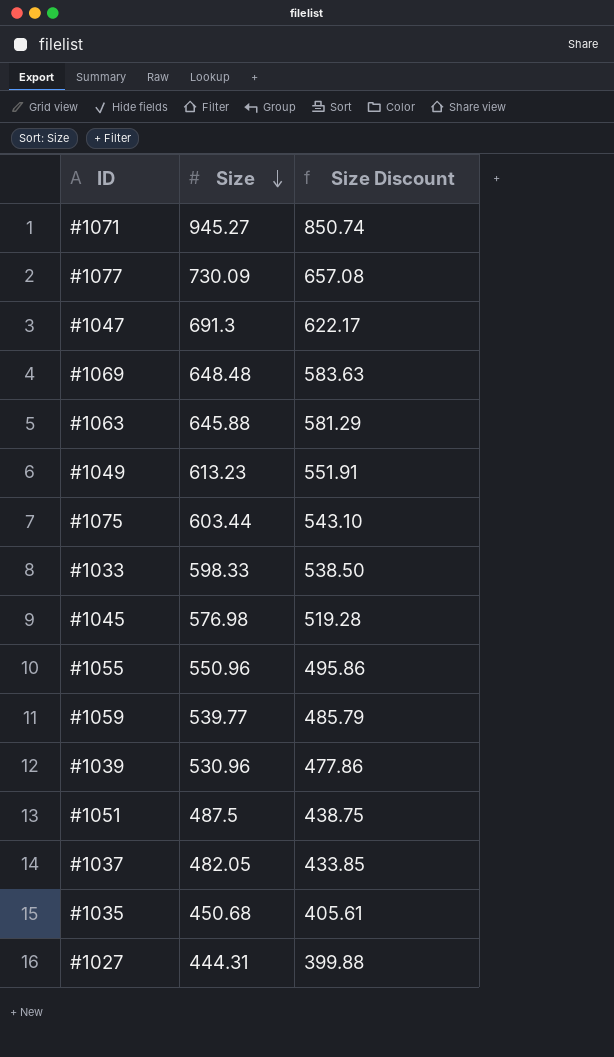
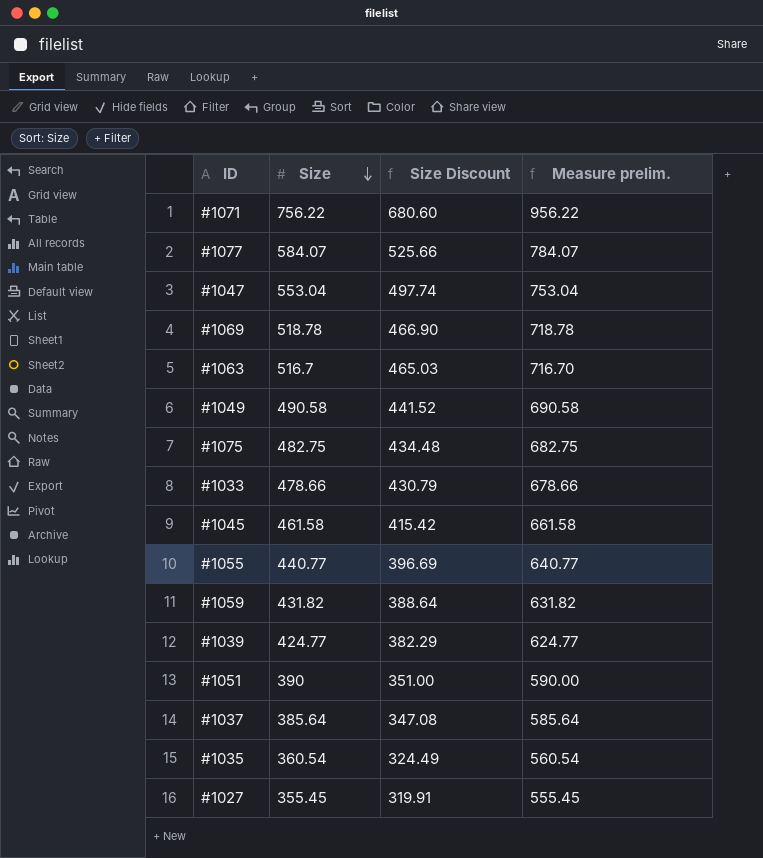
column Measure prelim. | formula: none -> [Size] + 200
#1071 | Size: 945.27 -> 756.22
#1071 | Size Discount: 850.74 -> 680.60
#1077 | Size: 730.09 -> 584.07
#1077 | Size Discount: 657.08 -> 525.66
#1047 | Size: 691.3 -> 553.04
#1047 | Size Discount: 622.17 -> 497.74
#1069 | Size: 648.48 -> 518.78
#1069 | Size Discount: 583.63 -> 466.90
#1063 | Size: 645.88 -> 516.7
#1063 | Size Discount: 581.29 -> 465.03
#1049 | Size: 613.23 -> 490.58
#1049 | Size Discount: 551.91 -> 441.52
#1075 | Size: 603.44 -> 482.75
#1075 | Size Discount: 543.10 -> 434.48
#1033 | Size: 598.33 -> 478.66
#1033 | Size Discount: 538.50 -> 430.79
#1045 | Size: 576.98 -> 461.58
#1045 | Size Discount: 519.28 -> 415.42
#1055 | Size: 550.96 -> 440.77
#1055 | Size Discount: 495.86 -> 396.69
#1059 | Size: 539.77 -> 431.82
#1059 | Size Discount: 485.79 -> 388.64
#1039 | Size: 530.96 -> 424.77
#1039 | Size Discount: 477.86 -> 382.29
#1051 | Size: 487.5 -> 390
#1051 | Size Discount: 438.75 -> 351.00
#1037 | Size: 482.05 -> 385.64
#1037 | Size Discount: 433.85 -> 347.08
#1035 | Size: 450.68 -> 360.54
#1035 | Size Discount: 405.61 -> 324.49
#1027 | Size: 444.31 -> 355.45
#1027 | Size Discount: 399.88 -> 319.91

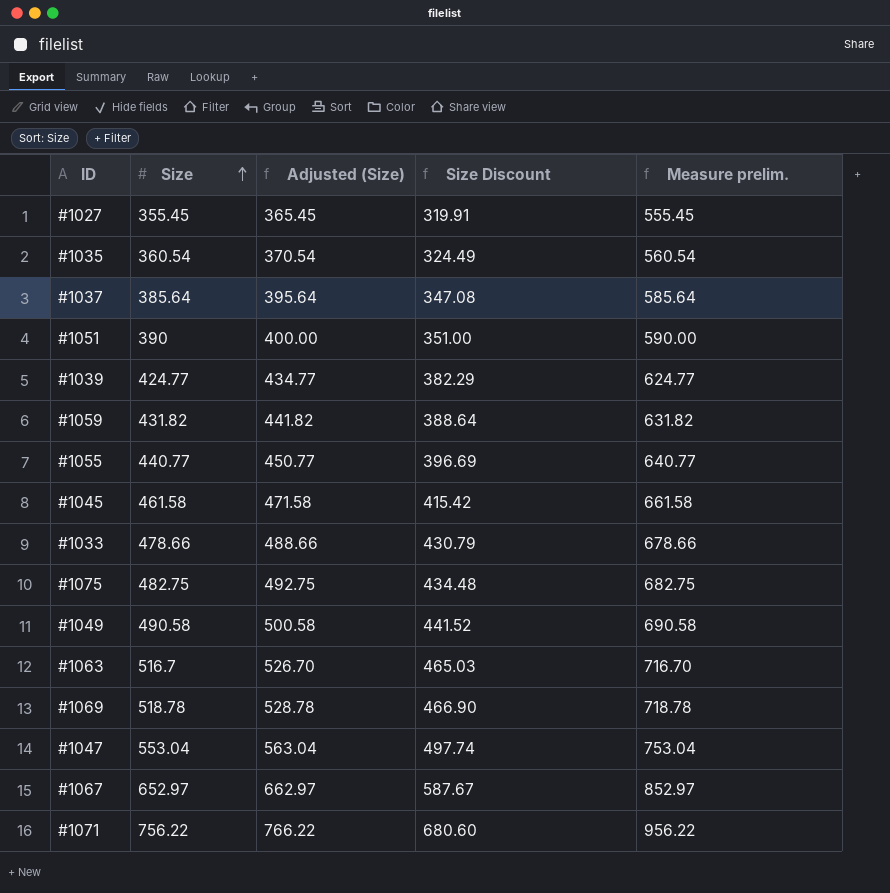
row order: Size descending -> Size ascending
column Adjusted (Size) | formula: none -> [Size] + 10
row #1077: 584.07 | 525.66 | 784.07 -> none
row #1067: none -> 652.97 | 662.97 | 587.67 | 852.97

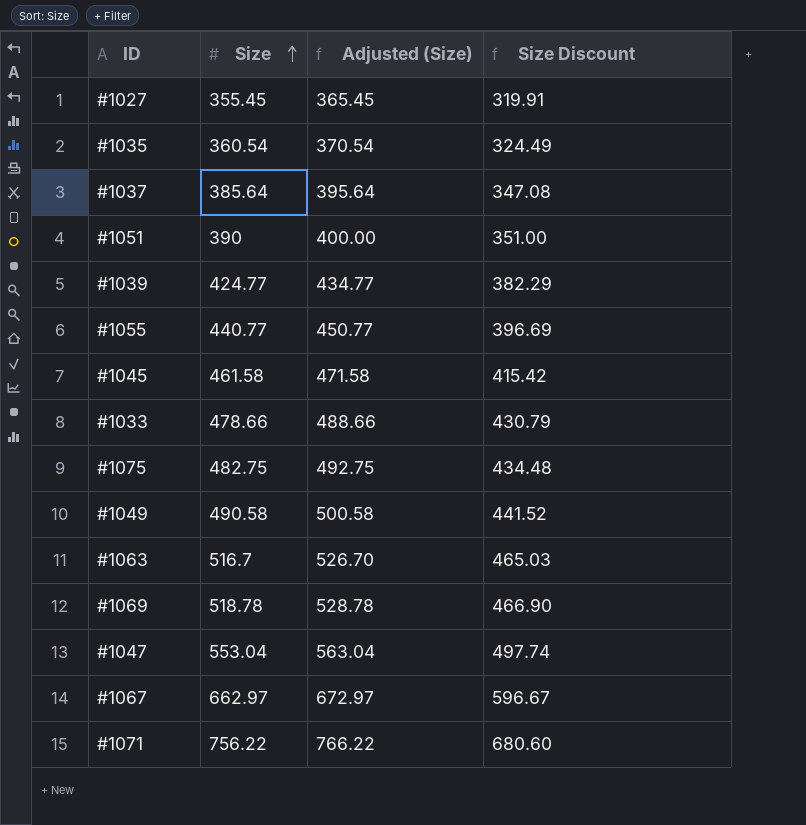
column Measure prelim. | formula: [Size] + 200 -> none
row #1059: 431.82 | 441.82 | 388.64 | 631.82 -> none
#1067 | Size: 652.97 -> 662.97
#1067 | Adjusted (Size): 662.97 -> 672.97
#1067 | Size Discount: 587.67 -> 596.67

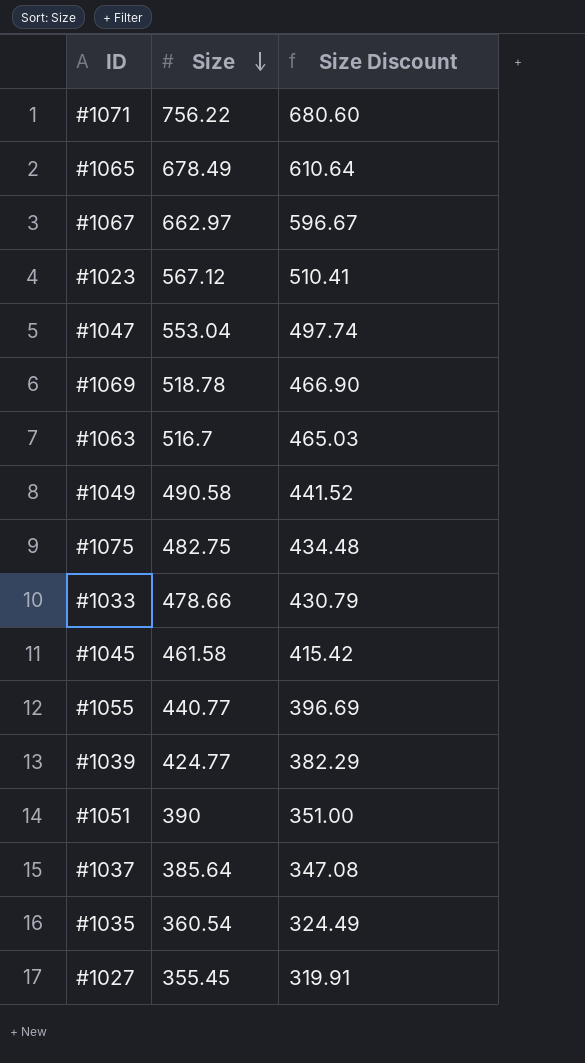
row order: Size ascending -> Size descending
column Adjusted (Size) | formula: [Size] + 10 -> none
row #1065: none -> 678.49 | 610.64
row #1023: none -> 567.12 | 510.41

